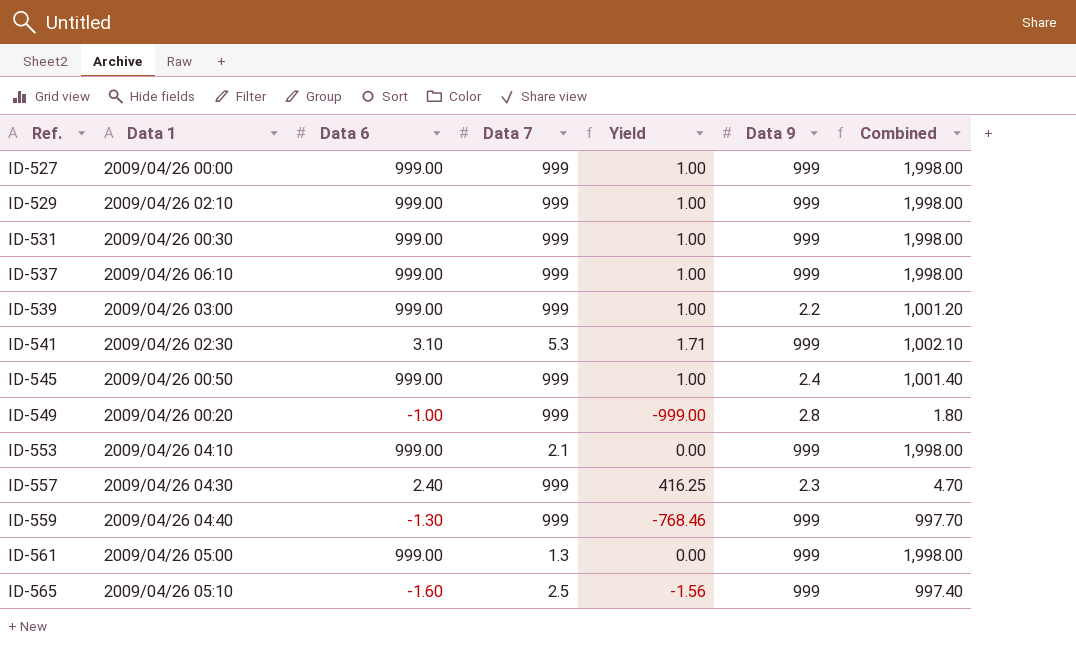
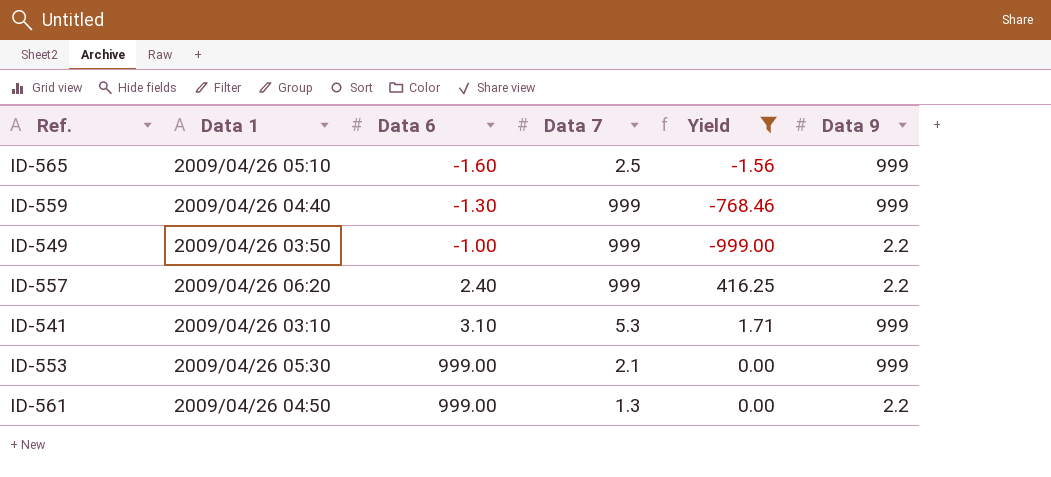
filter: none -> Yield != 1.00
row order: Ref. ascending -> Data 6 ascending
column Combined | formula: [Data 6] + [Data 9] -> none
ID-549 | Data 1: 2009/04/26 00:20 -> 2009/04/26 03:50
ID-549 | Data 9: 2.8 -> 2.2
ID-557 | Data 1: 2009/04/26 04:30 -> 2009/04/26 06:20
ID-557 | Data 9: 2.3 -> 2.2
ID-541 | Data 1: 2009/04/26 02:30 -> 2009/04/26 03:10
ID-553 | Data 1: 2009/04/26 04:10 -> 2009/04/26 05:30
ID-561 | Data 1: 2009/04/26 05:00 -> 2009/04/26 04:50
ID-561 | Data 9: 999 -> 2.2

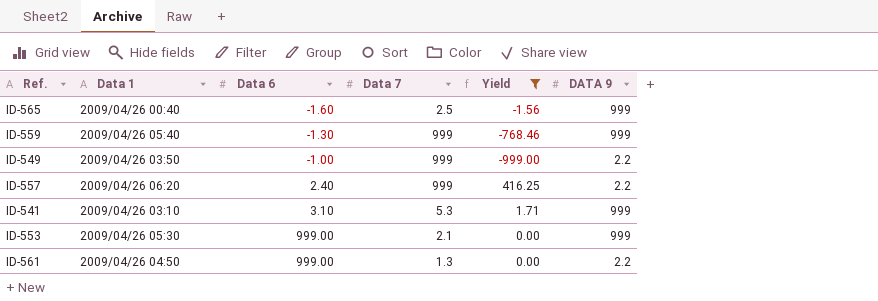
column name: Data 9 -> DATA 9
ID-565 | Data 1: 2009/04/26 05:10 -> 2009/04/26 00:40
ID-559 | Data 1: 2009/04/26 04:40 -> 2009/04/26 05:40

